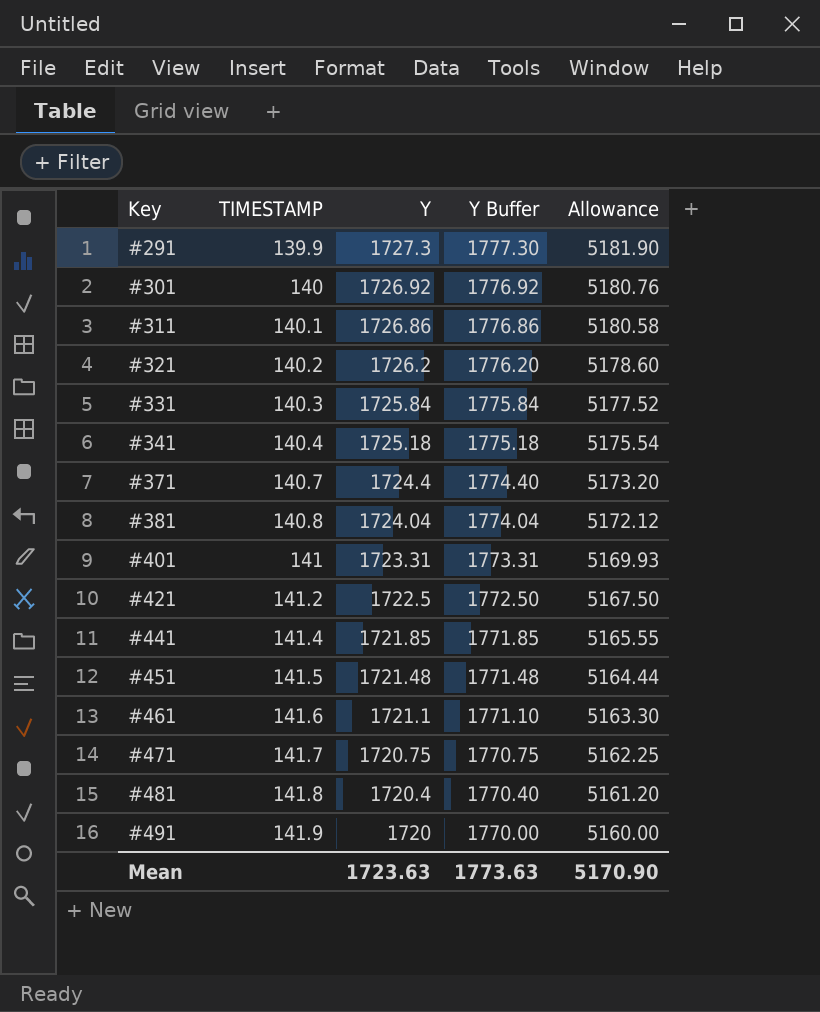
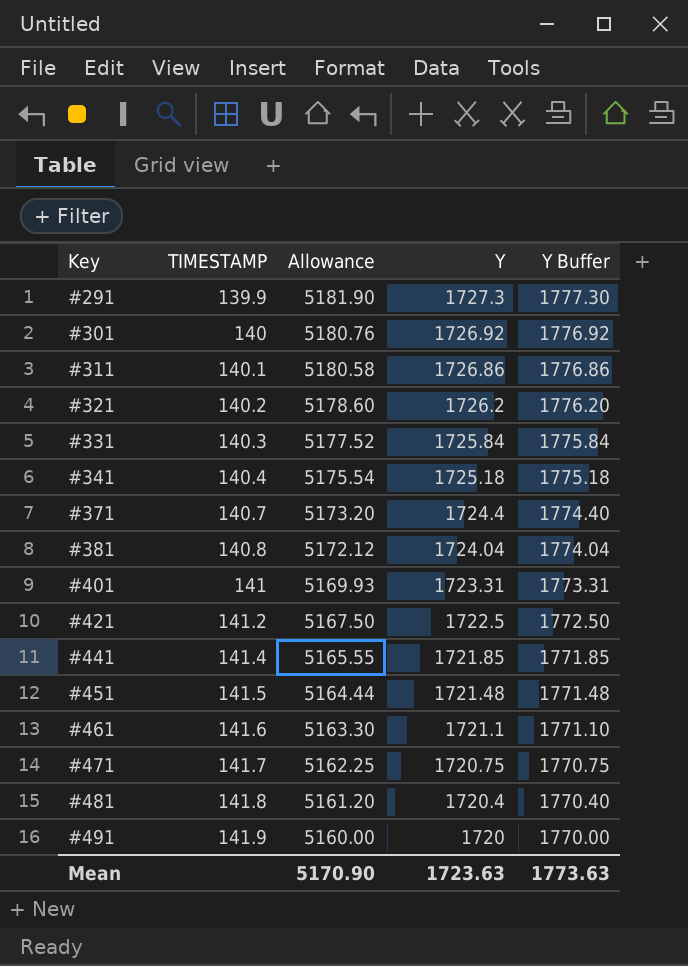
column Allowance | position: 5 -> 3

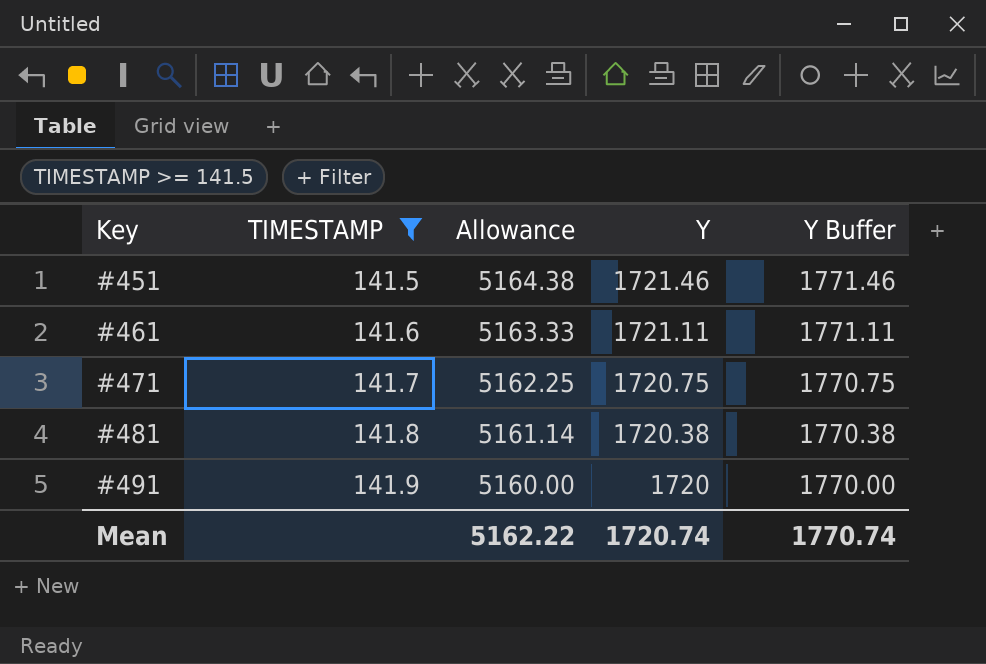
filter: none -> TIMESTAMP >= 141.5
#451 | Allowance: 5164.44 -> 5164.38
#451 | Y: 1721.48 -> 1721.46
#451 | Y Buffer: 1771.48 -> 1771.46
#461 | Allowance: 5163.30 -> 5163.33
#461 | Y: 1721.1 -> 1721.11
#461 | Y Buffer: 1771.10 -> 1771.11
#481 | Allowance: 5161.20 -> 5161.14
#481 | Y: 1720.4 -> 1720.38
#481 | Y Buffer: 1770.40 -> 1770.38
Mean | Allowance: 5170.90 -> 5162.22
Mean | Y: 1723.63 -> 1720.74
Mean | Y Buffer: 1773.63 -> 1770.74

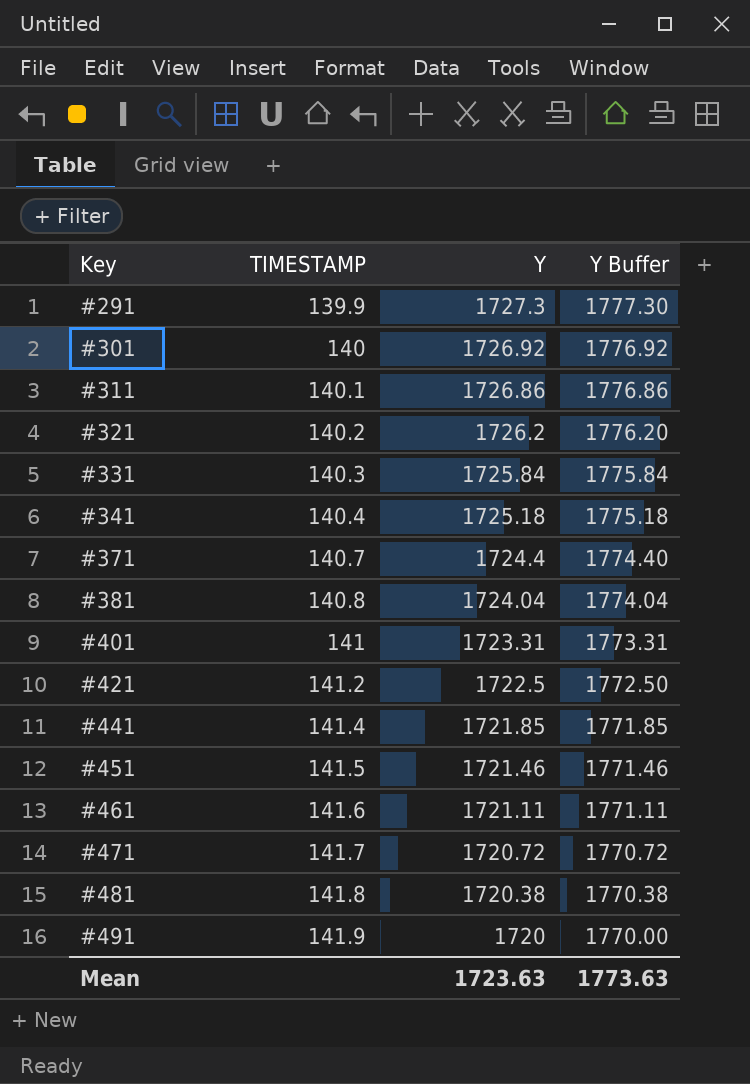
filter: TIMESTAMP >= 141.5 -> none
column Allowance | formula: [Y] * 3 -> none
#471 | Y: 1720.75 -> 1720.72
#471 | Y Buffer: 1770.75 -> 1770.72
Mean | Y: 1720.74 -> 1723.63
Mean | Y Buffer: 1770.74 -> 1773.63

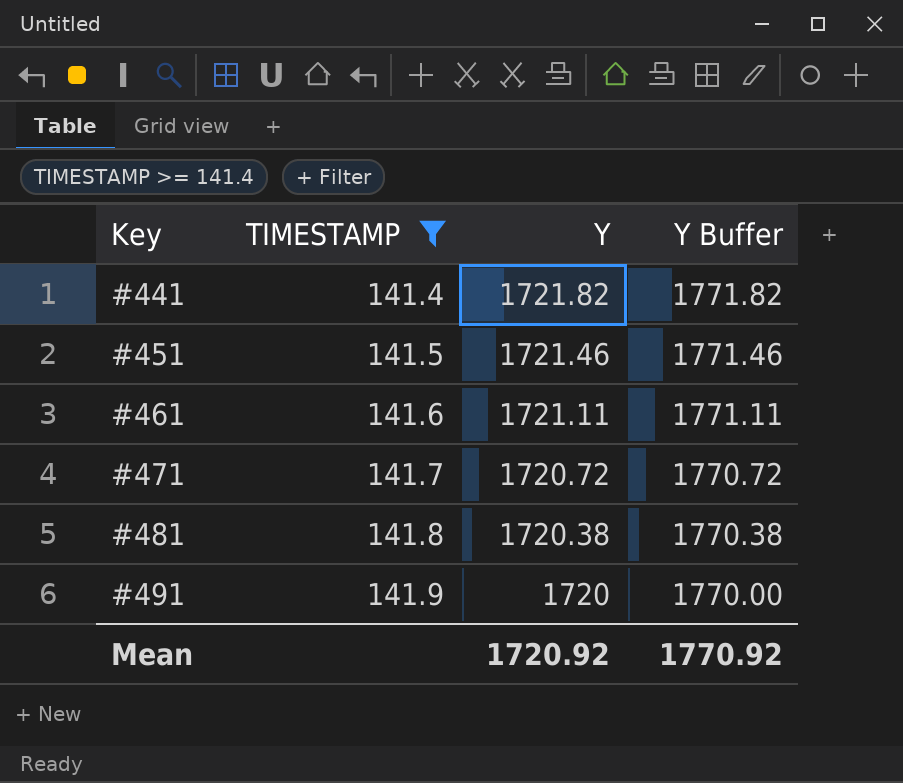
filter: none -> TIMESTAMP >= 141.4
#441 | Y: 1721.85 -> 1721.82
#441 | Y Buffer: 1771.85 -> 1771.82
Mean | Y: 1723.63 -> 1720.92
Mean | Y Buffer: 1773.63 -> 1770.92

